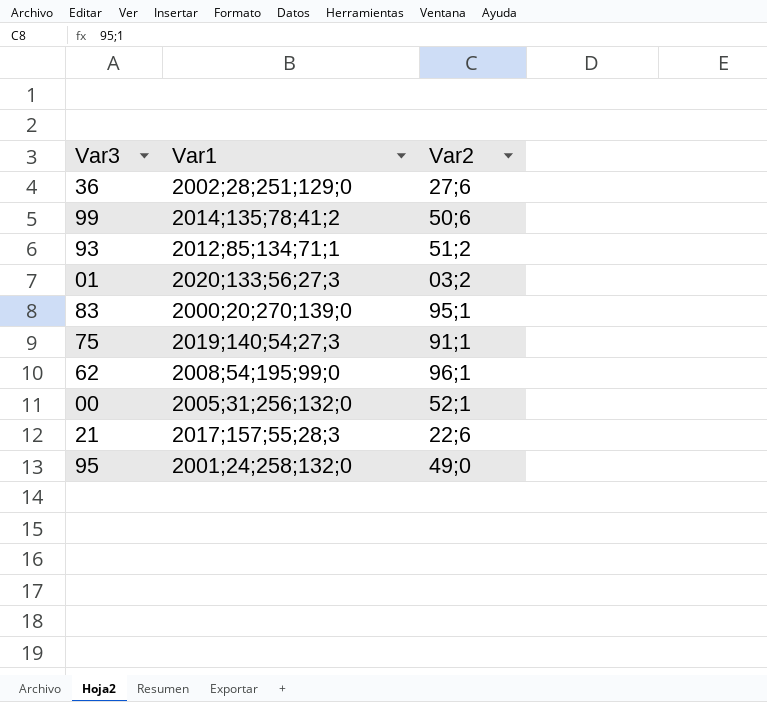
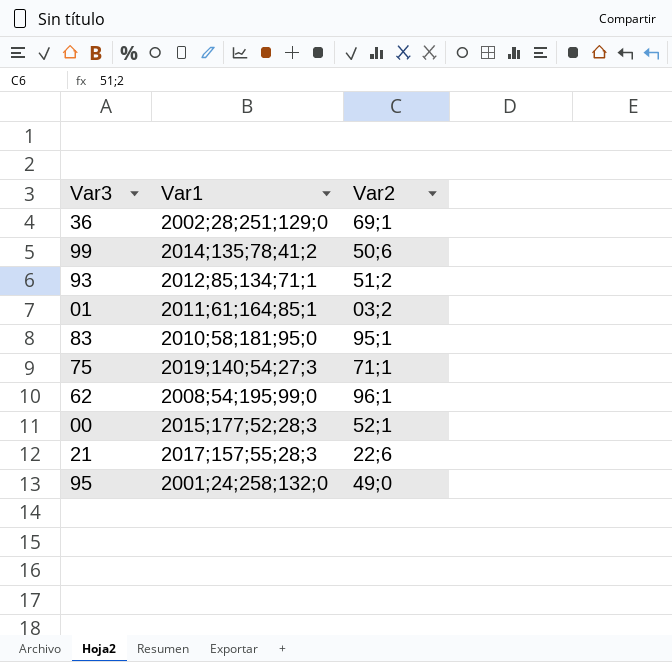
36 | Var2: 27;6 -> 69;1
01 | Var1: 2020;133;56;27;3 -> 2011;61;164;85;1
83 | Var1: 2000;20;270;139;0 -> 2010;58;181;95;0
75 | Var2: 91;1 -> 71;1
00 | Var1: 2005;31;256;132;0 -> 2015;177;52;28;3

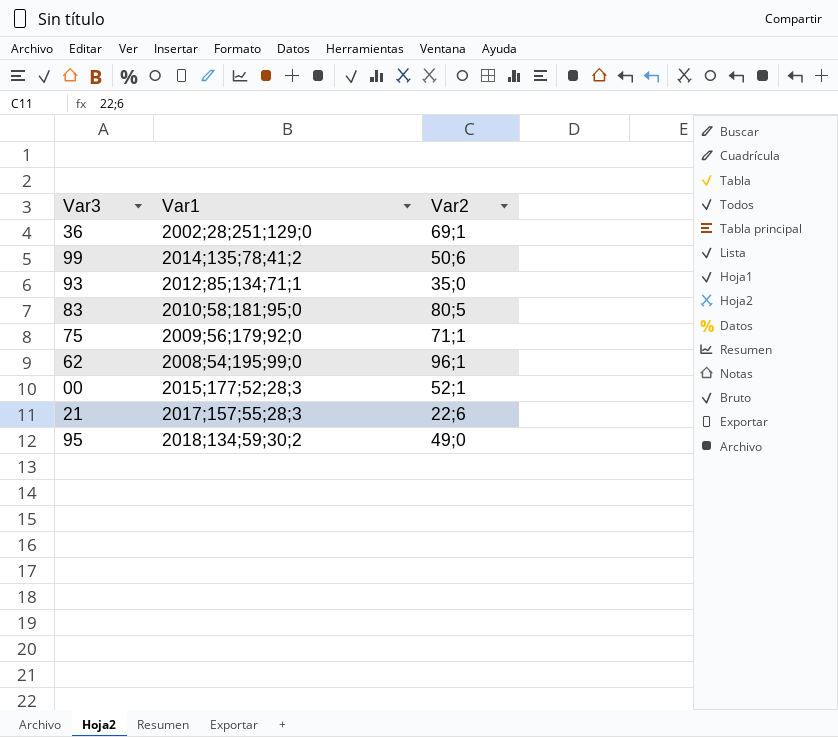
row 01: 2011;61;164;85;1 | 03;2 -> none
93 | Var2: 51;2 -> 35;0
83 | Var2: 95;1 -> 80;5
75 | Var1: 2019;140;54;27;3 -> 2009;56;179;92;0
95 | Var1: 2001;24;258;132;0 -> 2018;134;59;30;2

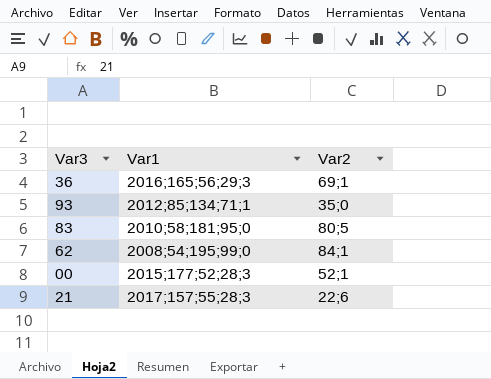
row 99: 2014;135;78;41;2 | 50;6 -> none
row 75: 2009;56;179;92;0 | 71;1 -> none
row 95: 2018;134;59;30;2 | 49;0 -> none
36 | Var1: 2002;28;251;129;0 -> 2016;165;56;29;3
62 | Var2: 96;1 -> 84;1

